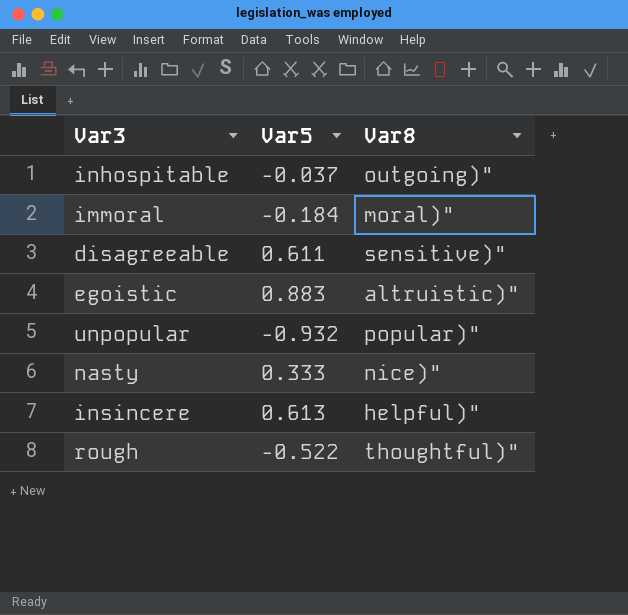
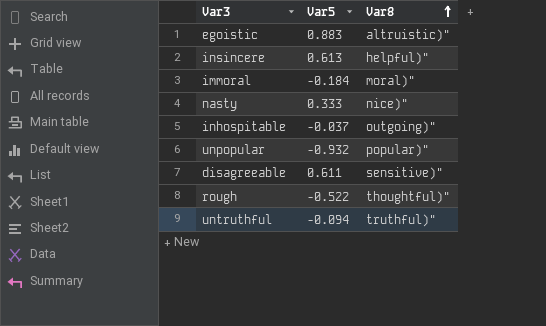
row order: none -> Var8 ascending
row untruthful: none -> -0.094 | truthful)"

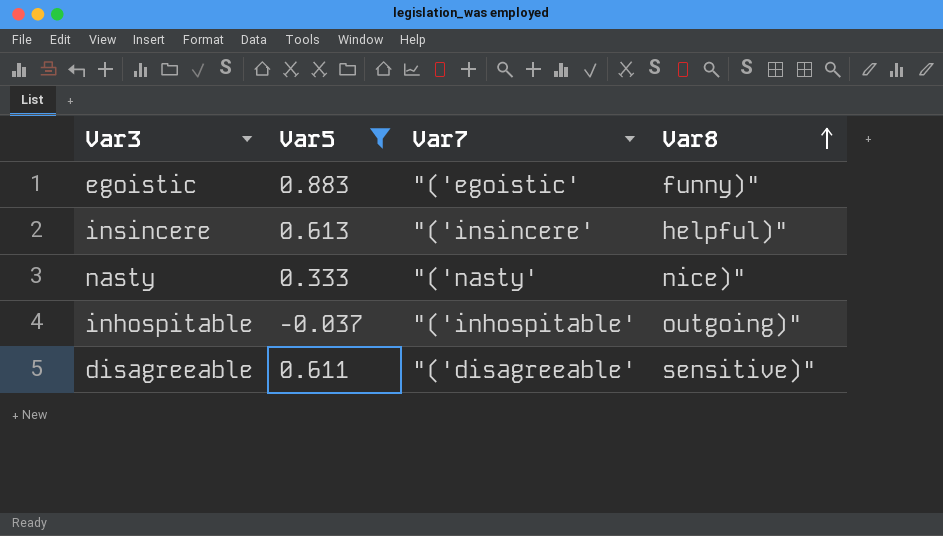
filter: none -> Var5 >= -0.037
column Var7 | position: none -> 3
egoistic | Var8: altruistic)" -> funny)"

